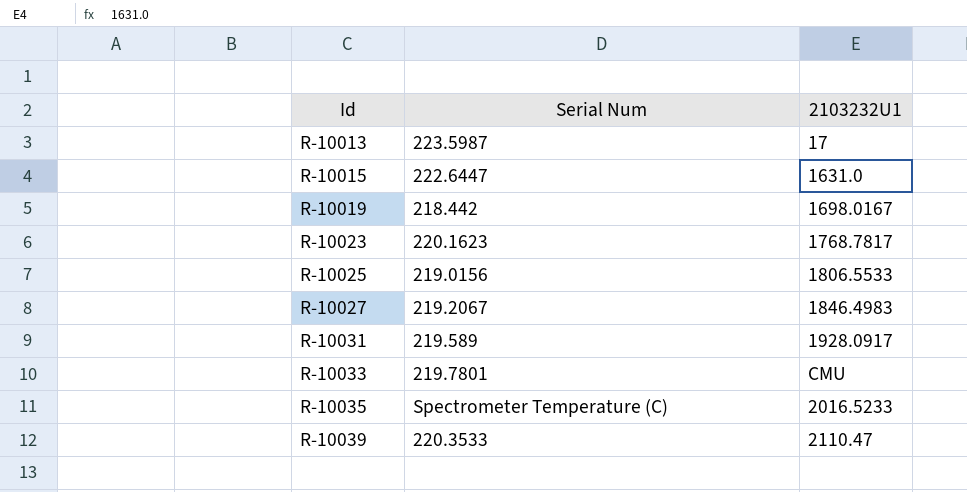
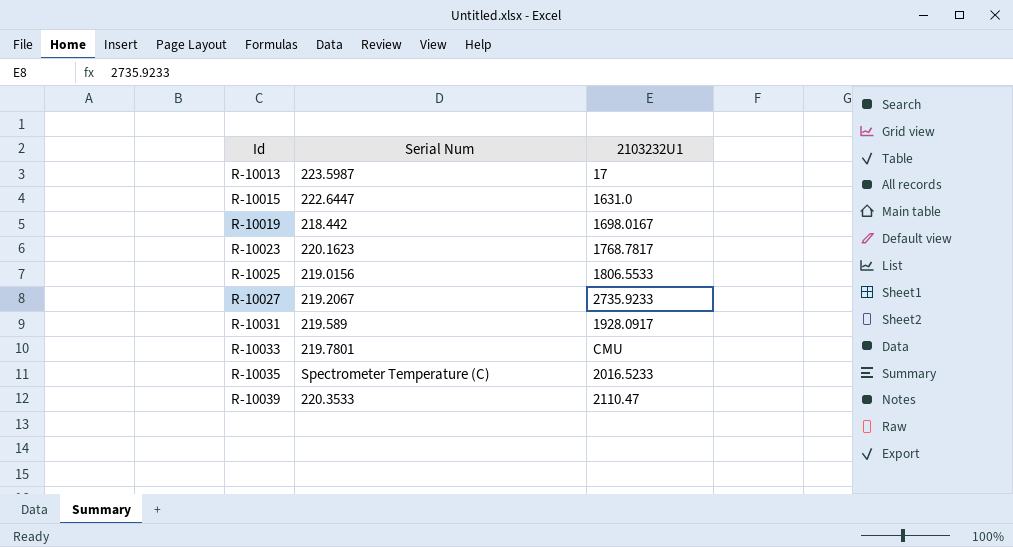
R-10027 | 2103232U1: 1846.4983 -> 2735.9233

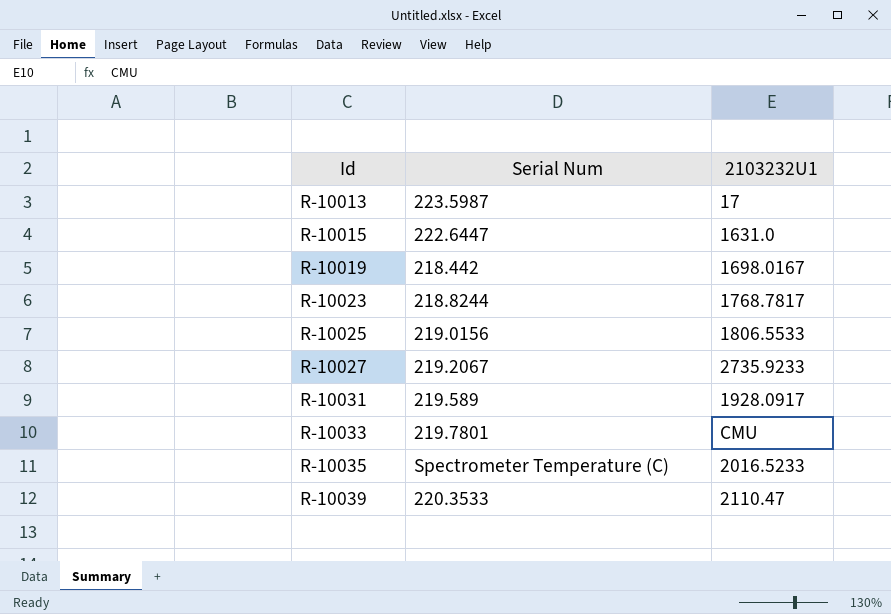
R-10023 | Serial Num: 220.1623 -> 218.8244

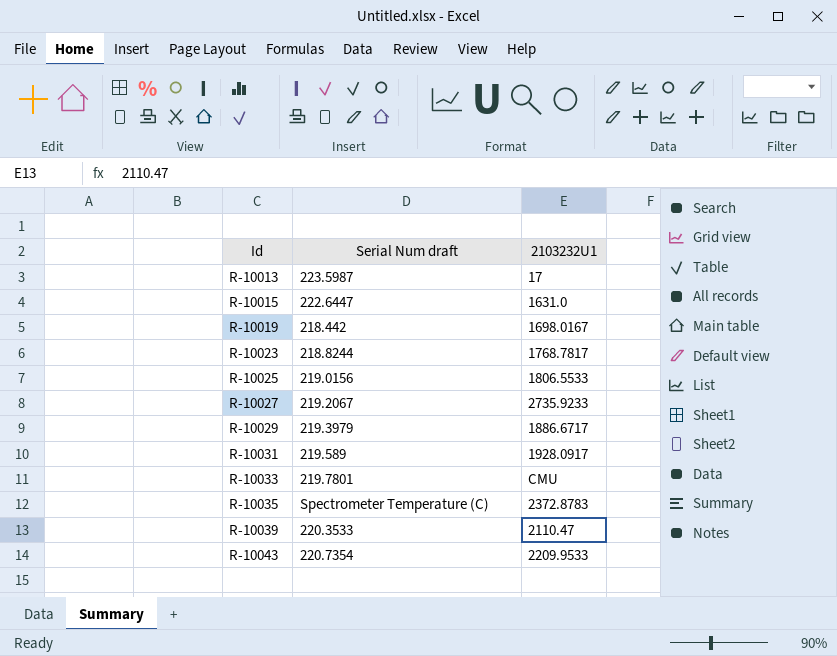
column name: Serial Num -> Serial Num draft
row R-10029: none -> 219.3979 | 1886.6717
R-10035 | 2103232U1: 2016.5233 -> 2372.8783
row R-10043: none -> 220.7354 | 2209.9533

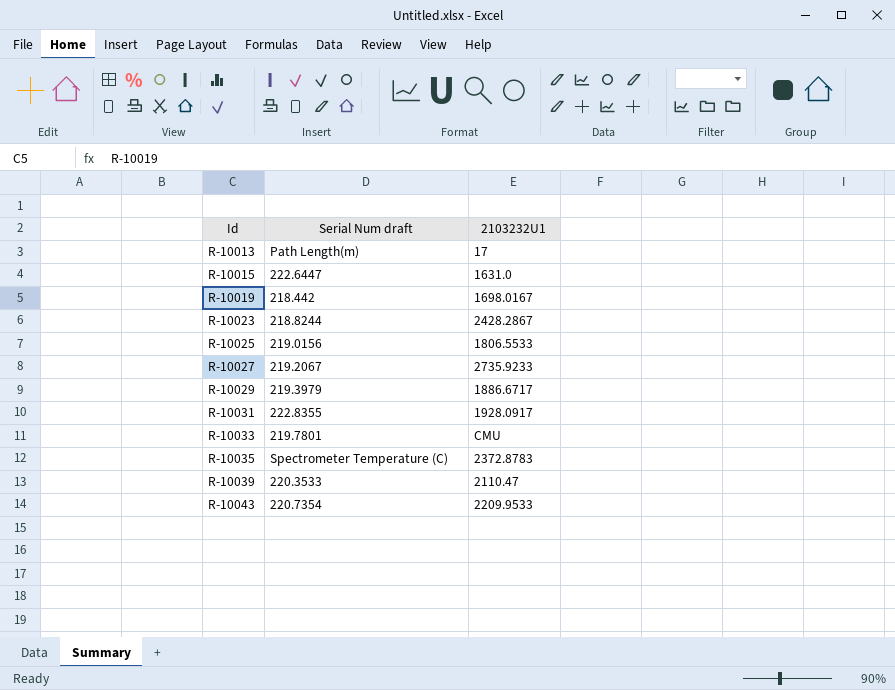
R-10013 | Serial Num draft: 223.5987 -> Path Length(m)
R-10023 | 2103232U1: 1768.7817 -> 2428.2867
R-10031 | Serial Num draft: 219.589 -> 222.8355

